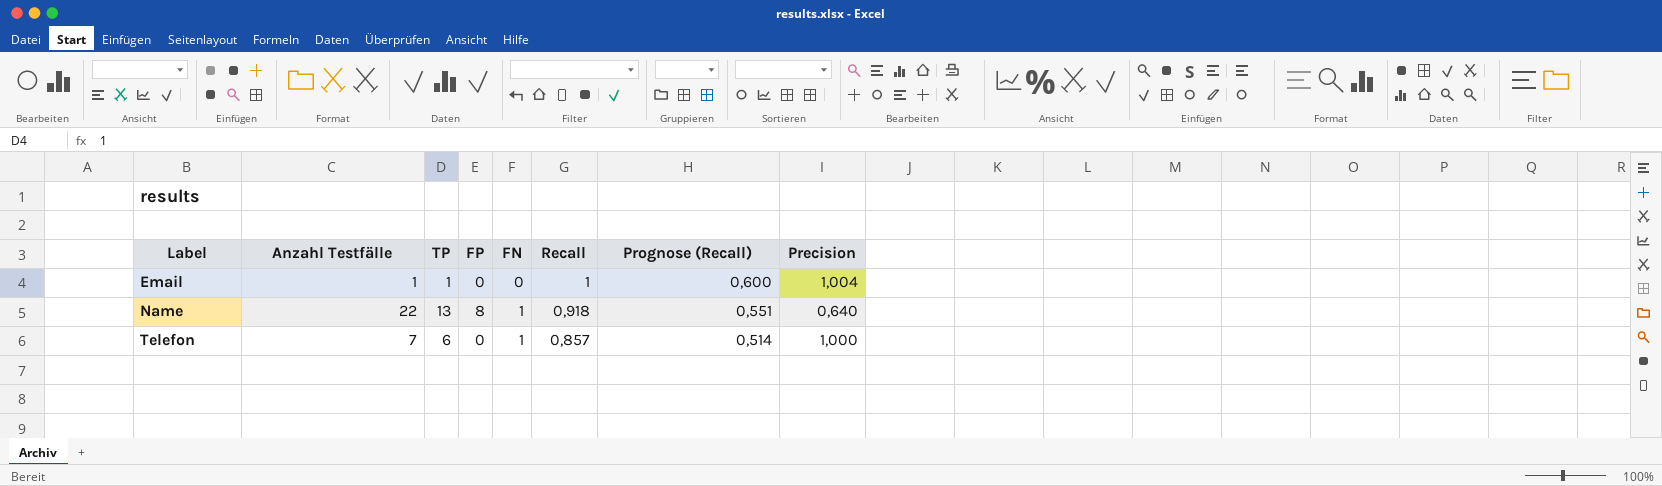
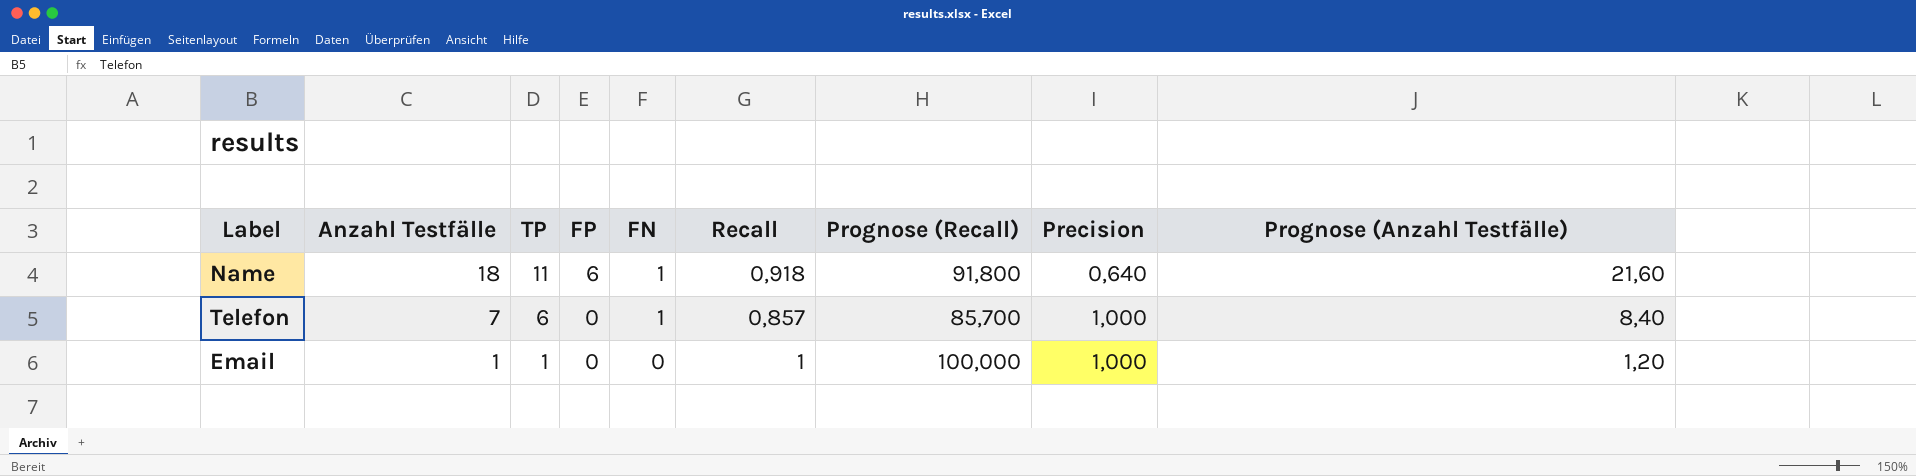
row order: Label ascending -> Anzahl Testfälle descending
column Prognose (Recall) | formula: [Recall] * 0,6 -> [Recall] * 100
column Prognose (Anzahl Testfälle) | formula: none -> [Anzahl Testfälle] * 1,2
Name | Anzahl Testfälle: 22 -> 18
Name | TP: 13 -> 11
Name | FP: 8 -> 6
Email | Precision: 1,004 -> 1,000

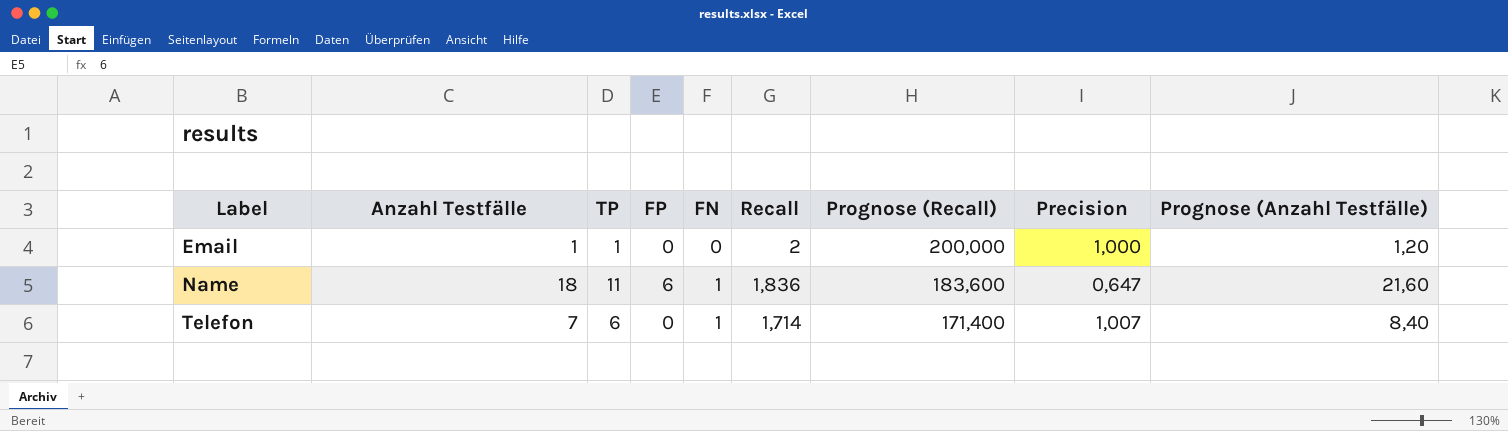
row order: Anzahl Testfälle descending -> Label ascending
Email | Recall: 1 -> 2
Email | Prognose (Recall): 100,000 -> 200,000
Name | Recall: 0,918 -> 1,836
Name | Prognose (Recall): 91,800 -> 183,600
Name | Precision: 0,640 -> 0,647
Telefon | Recall: 0,857 -> 1,714
Telefon | Prognose (Recall): 85,700 -> 171,400
Telefon | Precision: 1,000 -> 1,007

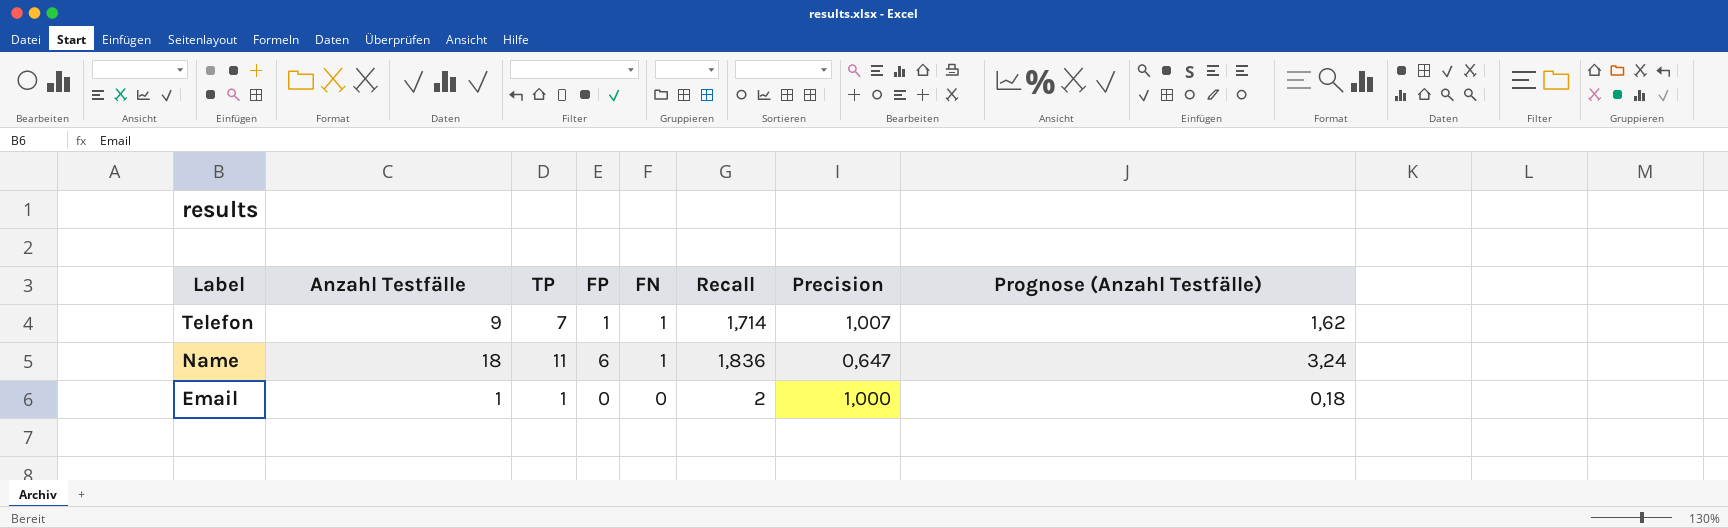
row order: Label ascending -> Label descending
column Prognose (Recall) | formula: [Recall] * 100 -> none
column Prognose (Anzahl Testfälle) | formula: [Anzahl Testfälle] * 1,2 -> [Anzahl Testfälle] * 0,18
Telefon | Anzahl Testfälle: 7 -> 9
Telefon | TP: 6 -> 7
Telefon | FP: 0 -> 1

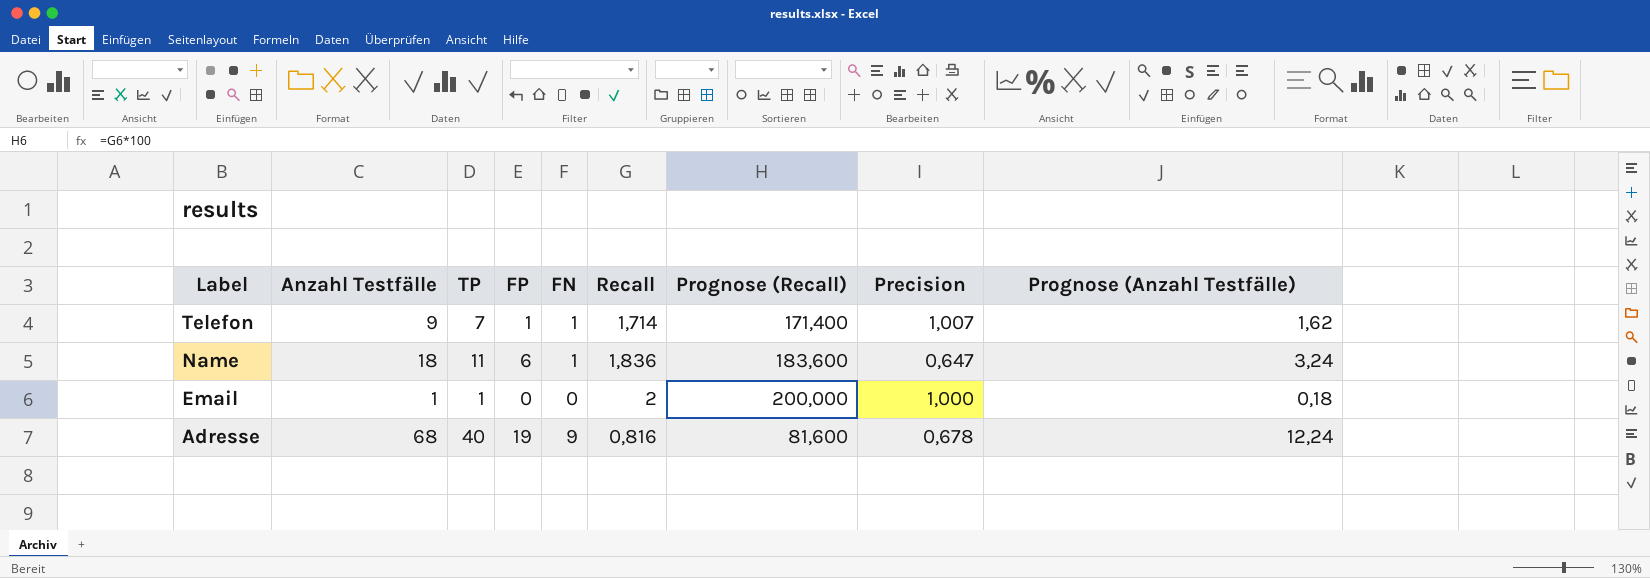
column Prognose (Recall) | formula: none -> [Recall] * 100
row Adresse: none -> 68 | 40 | 19 | 9 | 0,816 | 81,600 | 0,678 | 12,24

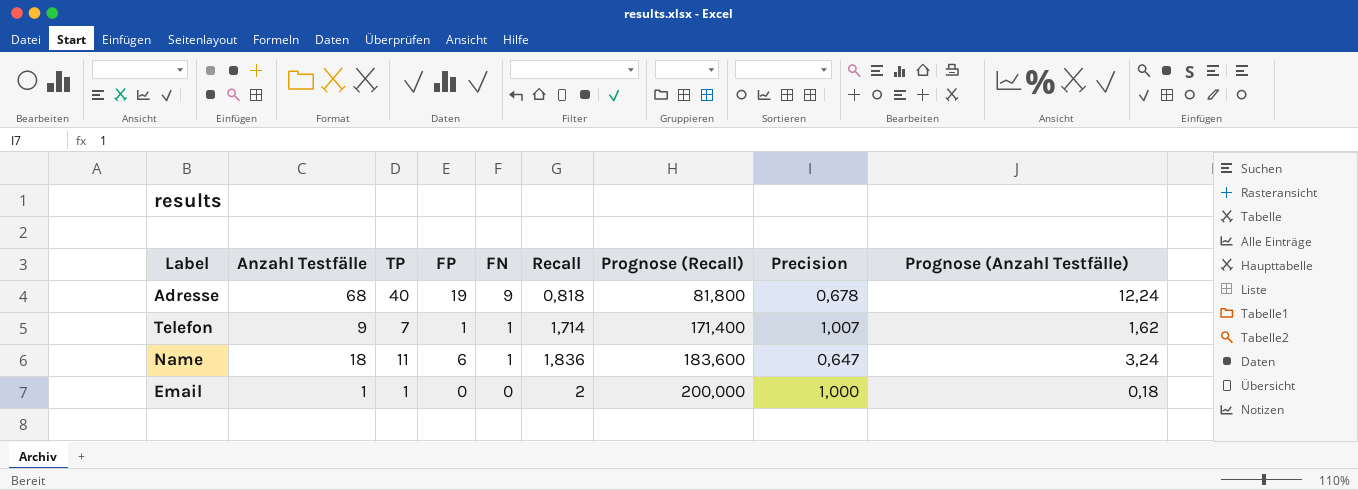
row order: Label descending -> FN descending
Adresse | Recall: 0,816 -> 0,818
Adresse | Prognose (Recall): 81,600 -> 81,800

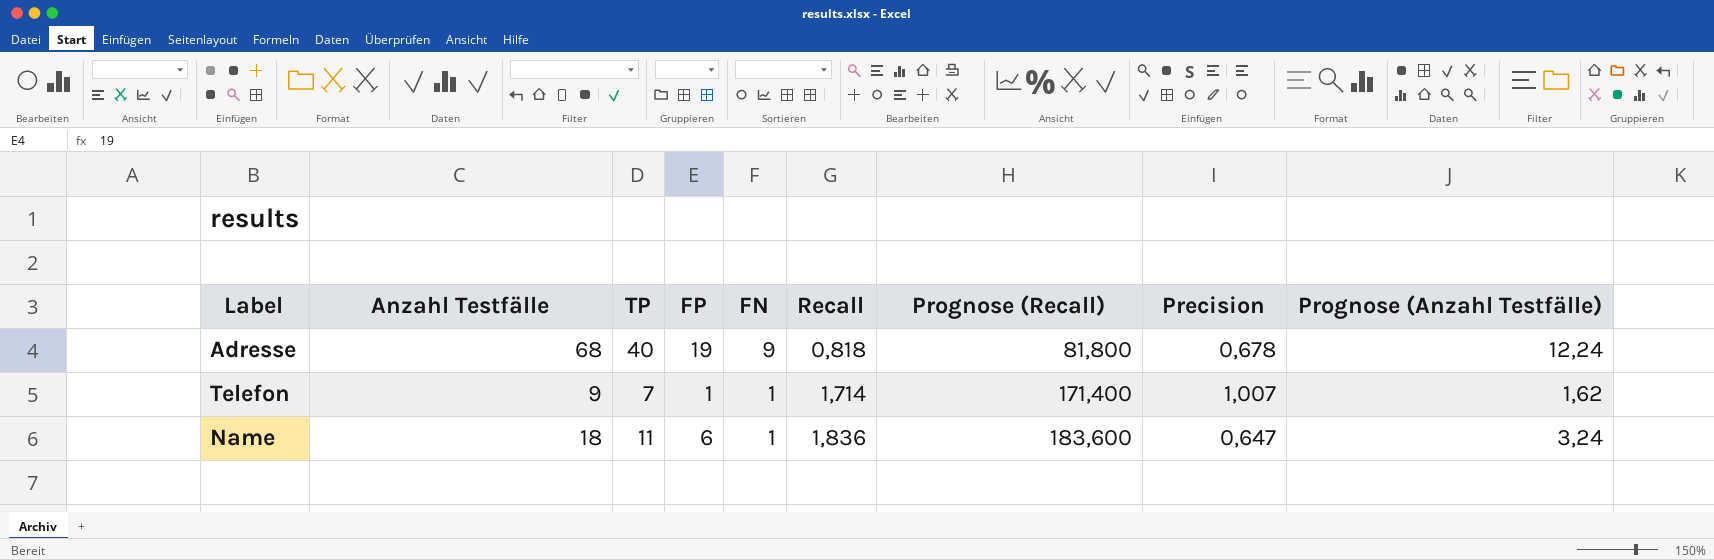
row Email: 1 | 1 | 0 | 0 | 2 | 200,000 | 1,000 | 0,18 -> none

